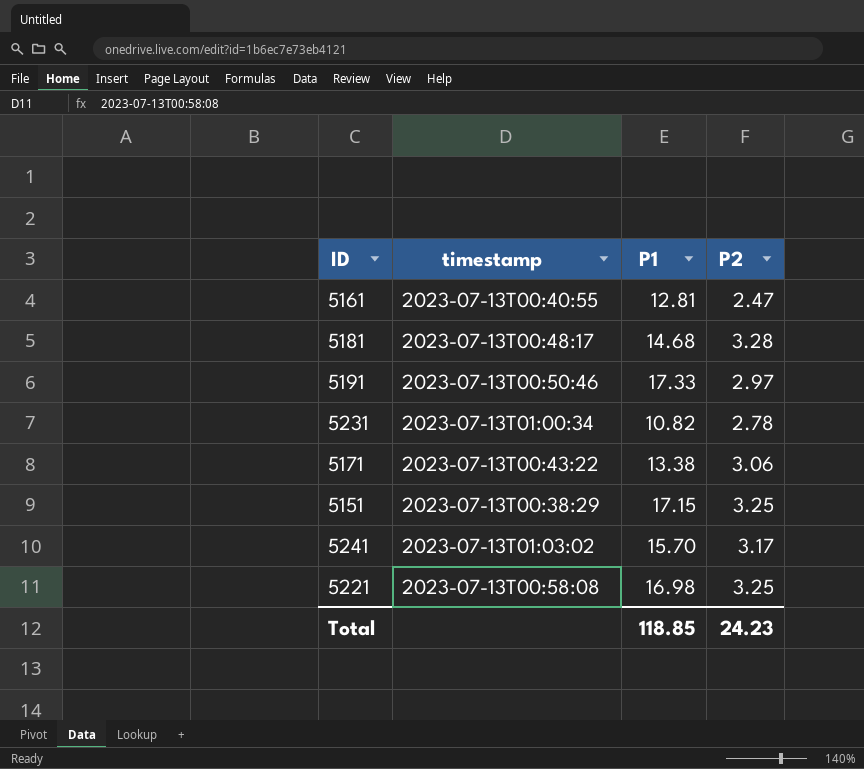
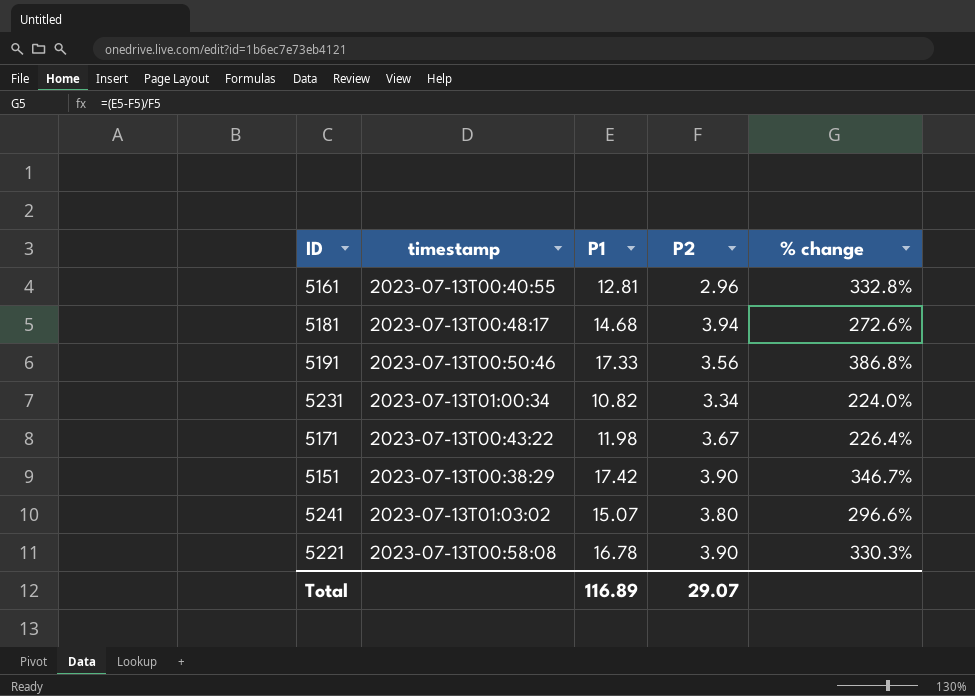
column % change | formula: none -> ([P1] - [P2]) / [P2]
5161 | P2: 2.47 -> 2.96
5181 | P2: 3.28 -> 3.94
5191 | P2: 2.97 -> 3.56
5231 | P2: 2.78 -> 3.34
5171 | P1: 13.38 -> 11.98
5171 | P2: 3.06 -> 3.67
5151 | P1: 17.15 -> 17.42
5151 | P2: 3.25 -> 3.90
5241 | P1: 15.70 -> 15.07
5241 | P2: 3.17 -> 3.80
5221 | P1: 16.98 -> 16.78
5221 | P2: 3.25 -> 3.90
Total | P1: 118.85 -> 116.89
Total | P2: 24.23 -> 29.07

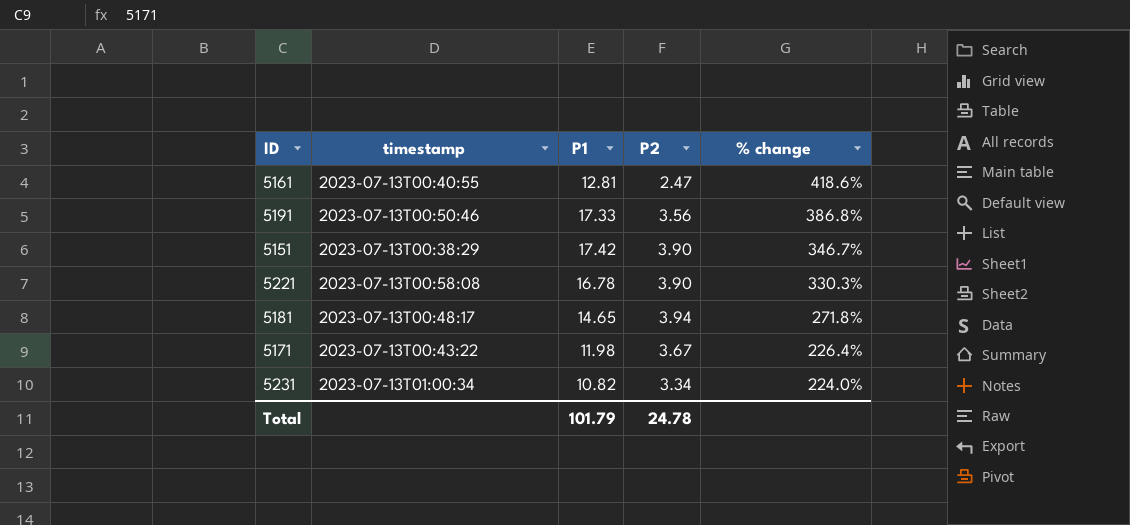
row order: none -> % change descending
row 5241: 2023-07-13T01:03:02 | 15.07 | 3.80 | 296.6% -> none
5161 | P2: 2.96 -> 2.47
5161 | % change: 332.8% -> 418.6%
5181 | P1: 14.68 -> 14.65
5181 | % change: 272.6% -> 271.8%
Total | P1: 116.89 -> 101.79
Total | P2: 29.07 -> 24.78

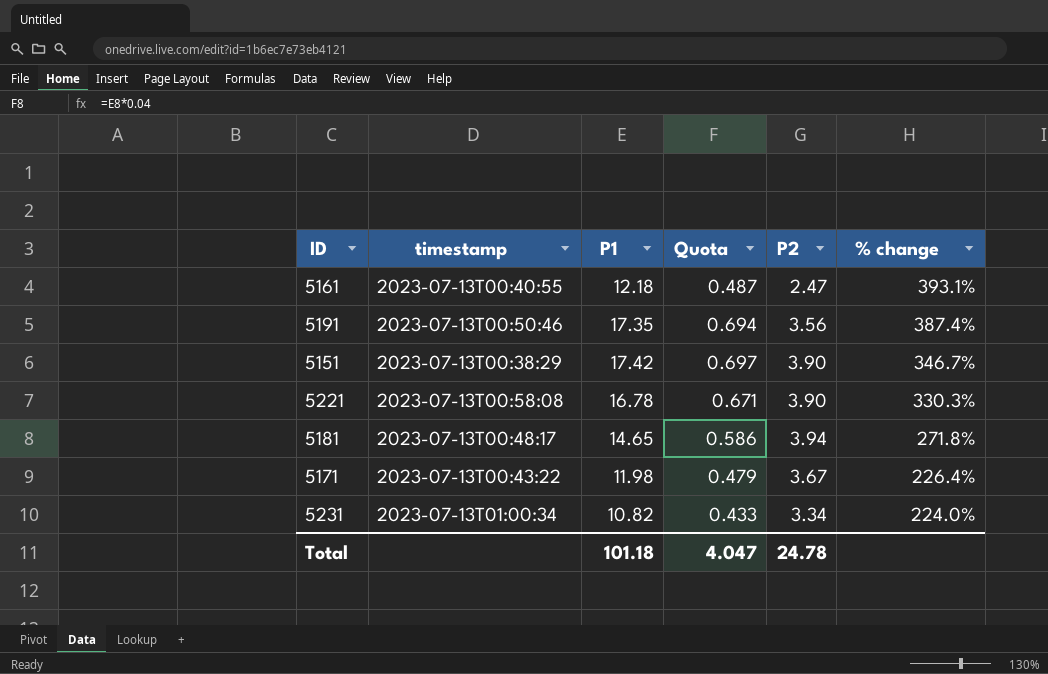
column Quota | formula: none -> [P1] * 0.04
5161 | P1: 12.81 -> 12.18
5161 | % change: 418.6% -> 393.1%
5191 | P1: 17.33 -> 17.35
5191 | % change: 386.8% -> 387.4%
Total | P1: 101.79 -> 101.18

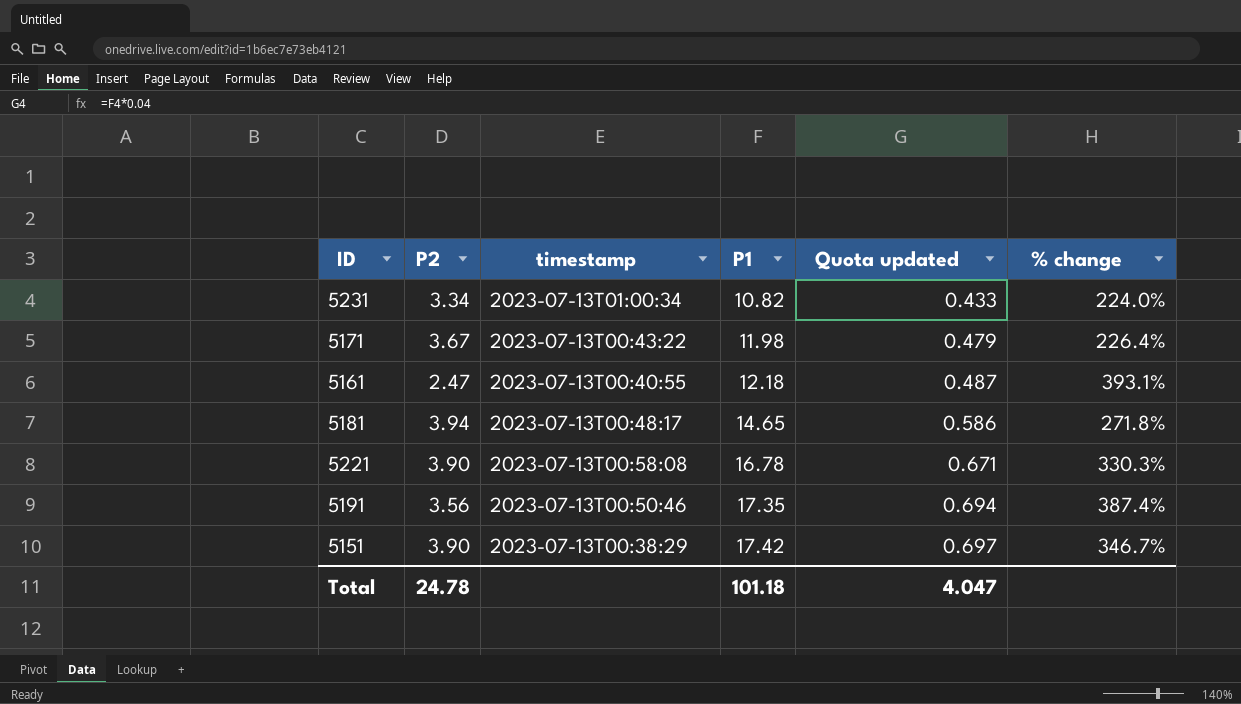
row order: % change descending -> P1 ascending
column P2 | position: 5 -> 2
column name: Quota -> Quota updated

